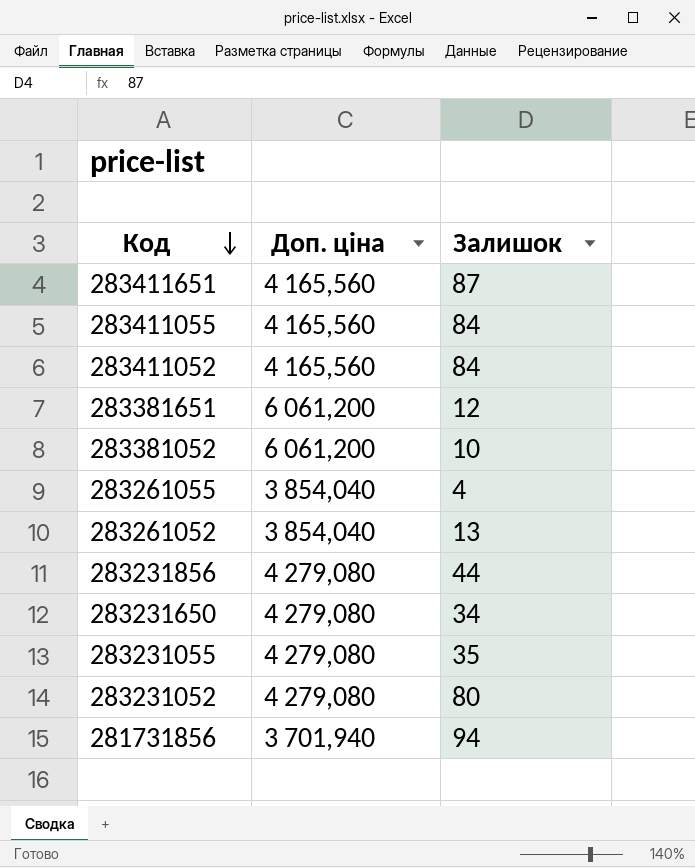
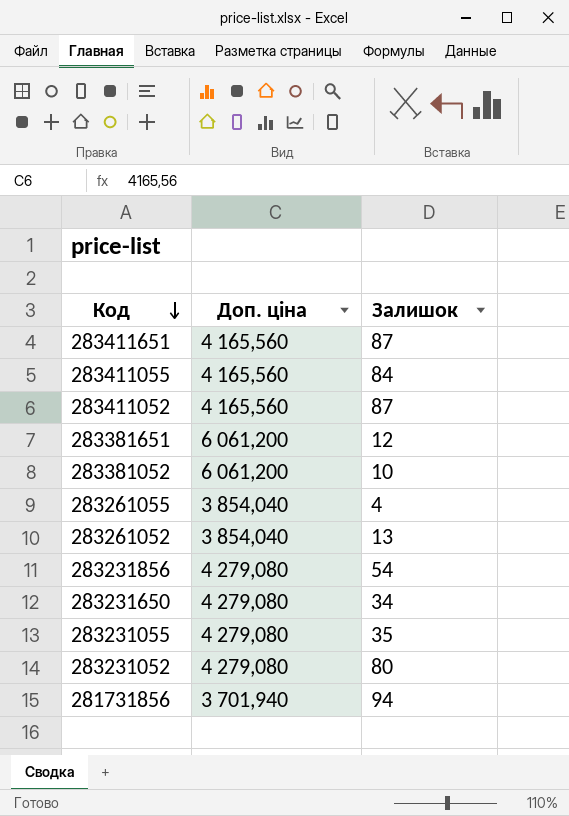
283411052 | Залишок: 84 -> 87
283231856 | Залишок: 44 -> 54

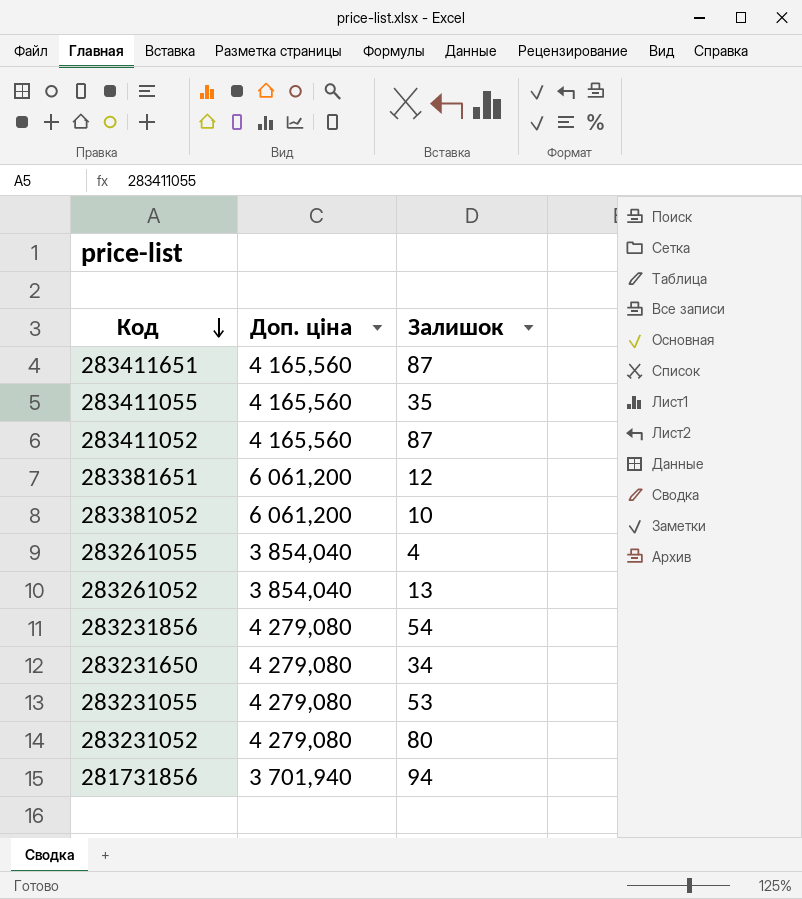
283411055 | Залишок: 84 -> 35
283231055 | Залишок: 35 -> 53

